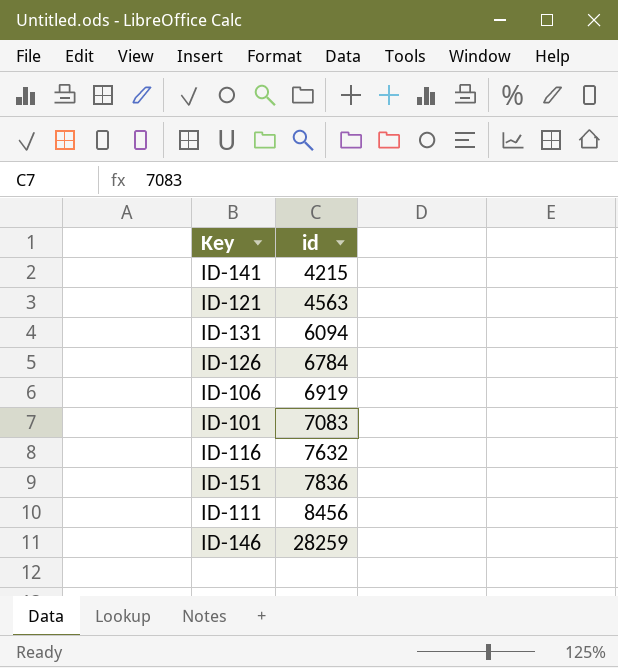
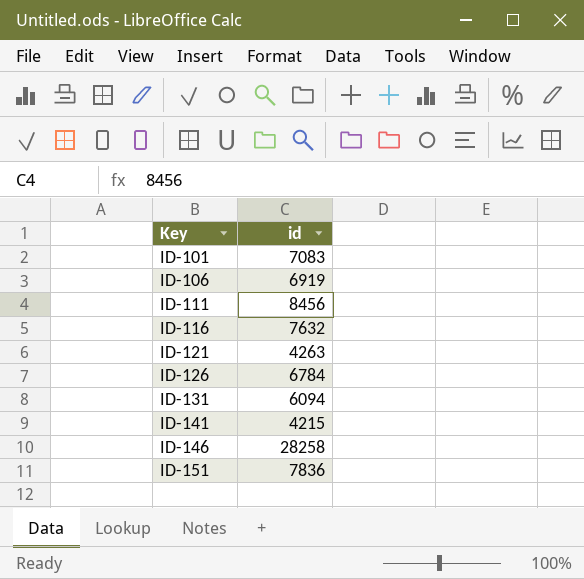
row order: id ascending -> Key ascending
ID-121 | id: 4563 -> 4263
ID-146 | id: 28259 -> 28258

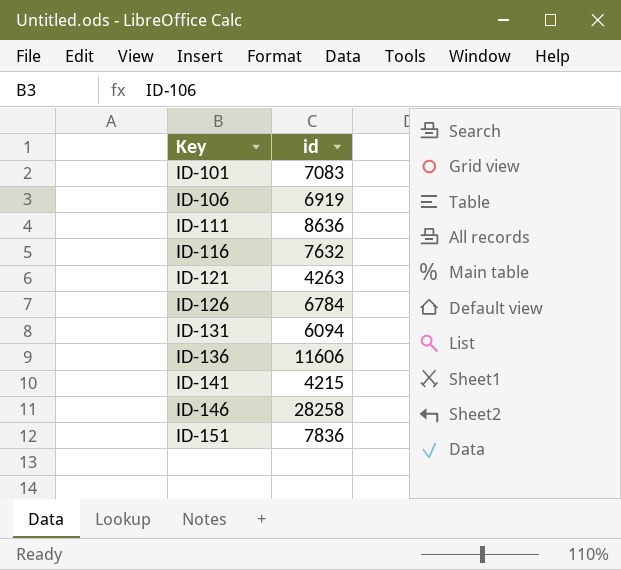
ID-111 | id: 8456 -> 8636
row ID-136: none -> 11606

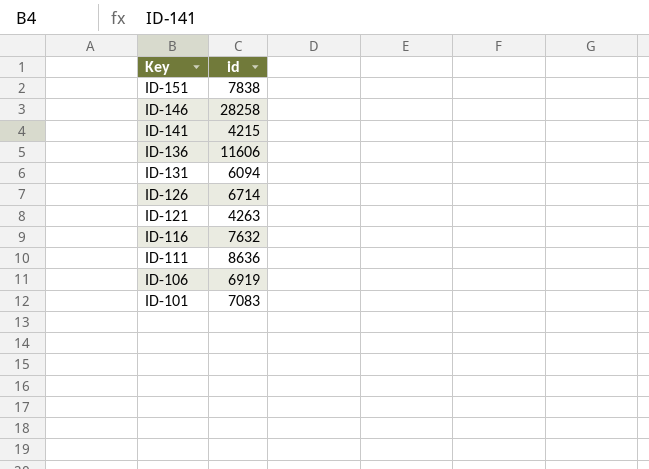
row order: Key ascending -> Key descending
ID-151 | id: 7836 -> 7838
ID-126 | id: 6784 -> 6714

